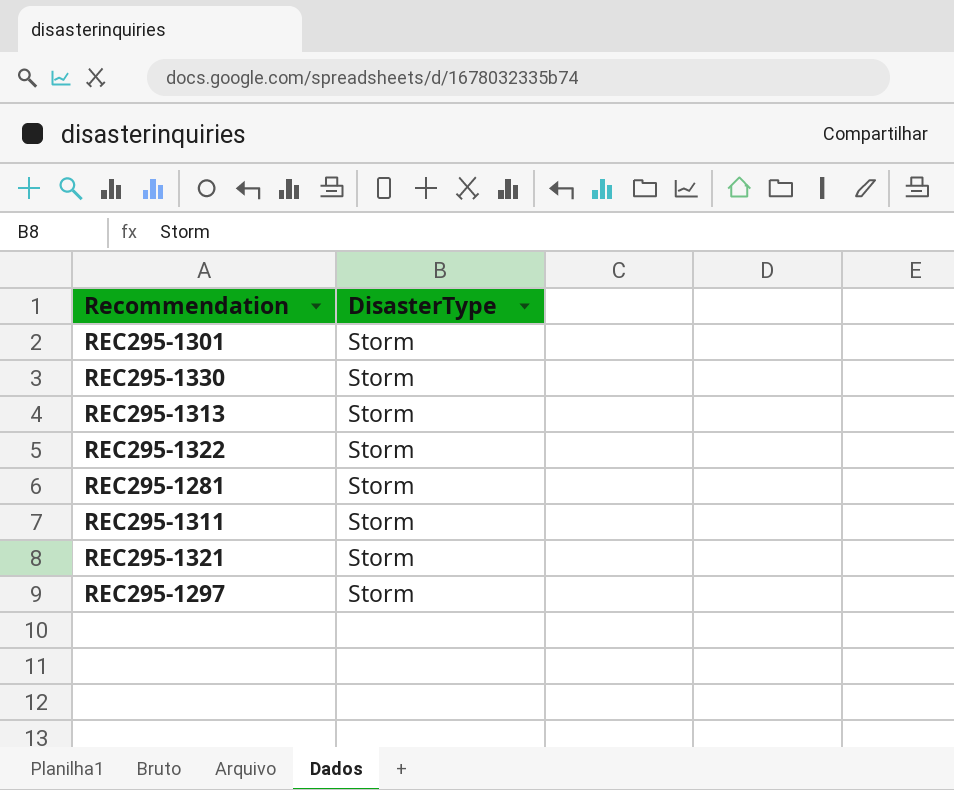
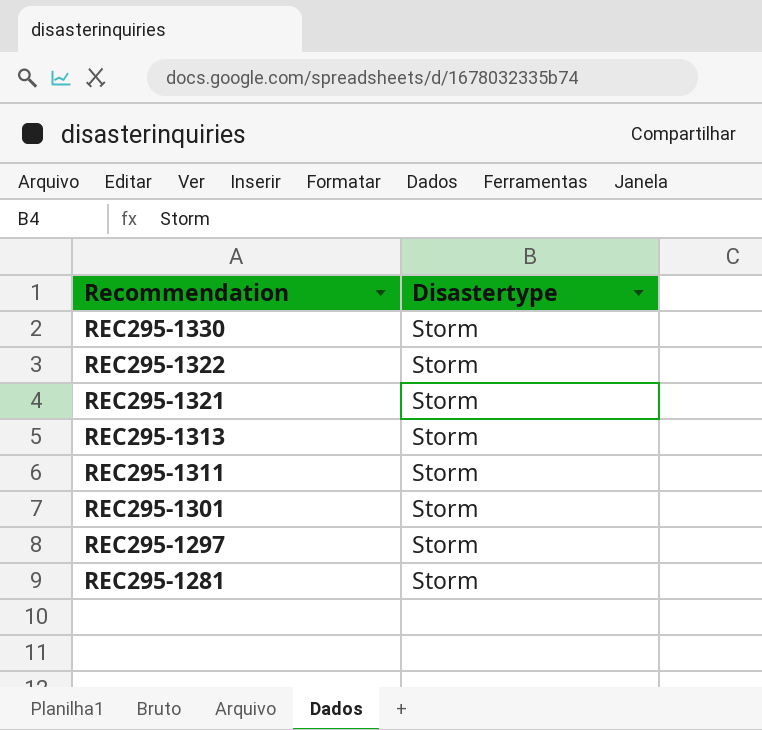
row order: none -> Recommendation descending
column name: DisasterType -> Disastertype

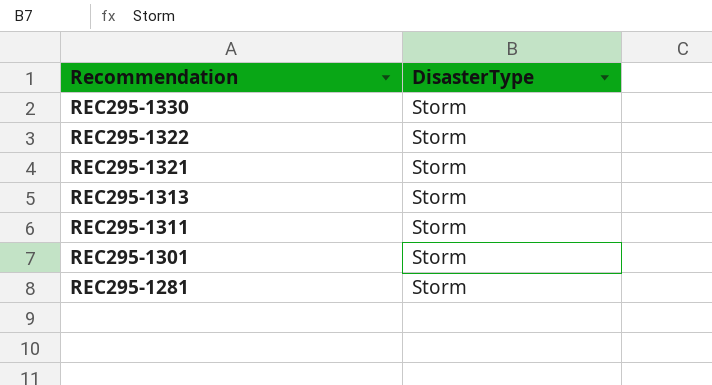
column name: Disastertype -> DisasterType
row REC295-1297: Storm -> none

